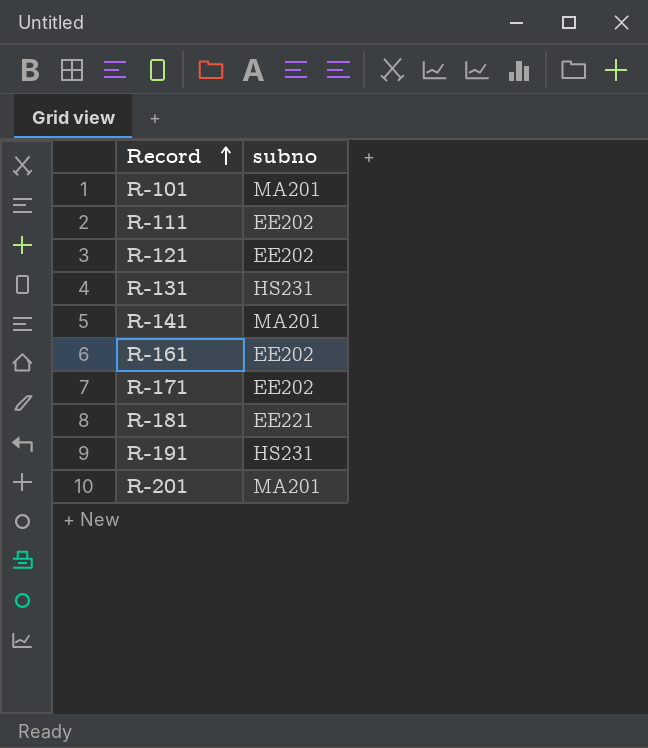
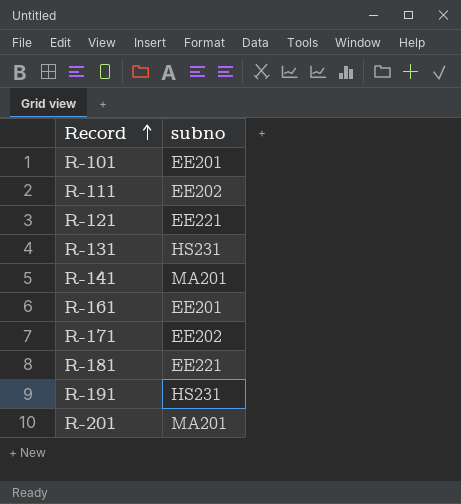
R-101 | subno: MA201 -> EE201
R-121 | subno: EE202 -> EE221
R-161 | subno: EE202 -> EE201

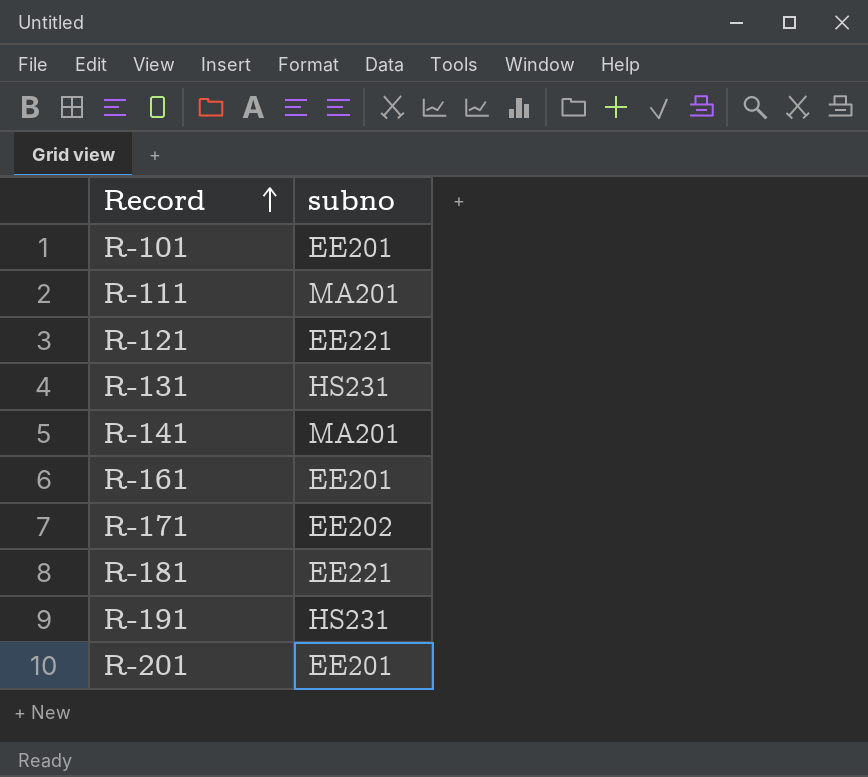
R-111 | subno: EE202 -> MA201
R-201 | subno: MA201 -> EE201

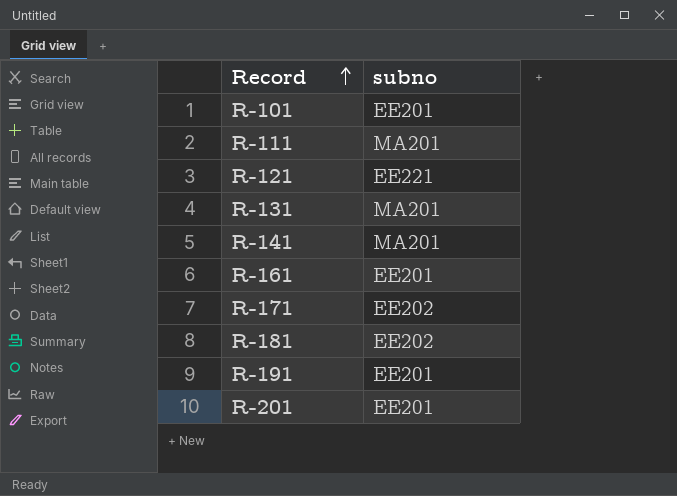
R-131 | subno: HS231 -> MA201
R-181 | subno: EE221 -> EE202
R-191 | subno: HS231 -> EE201

